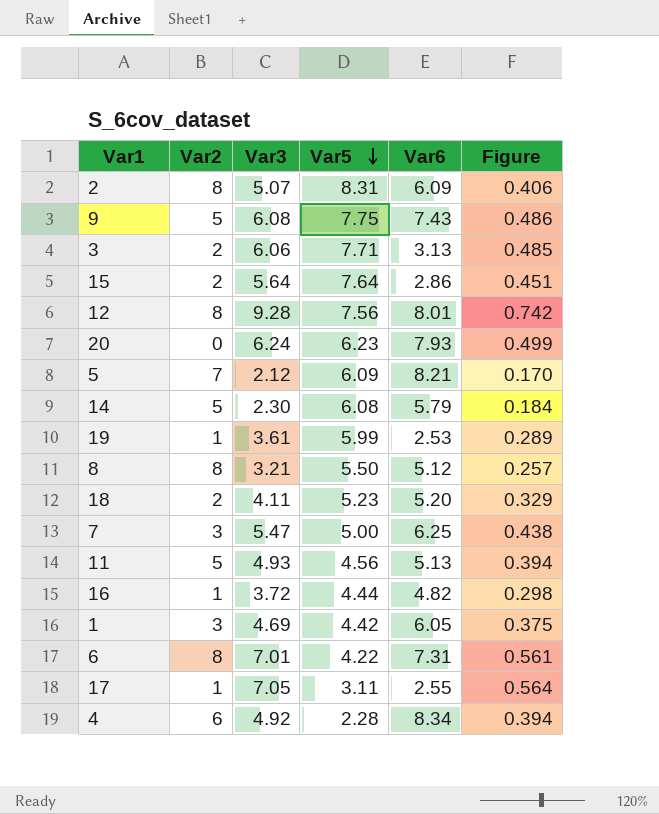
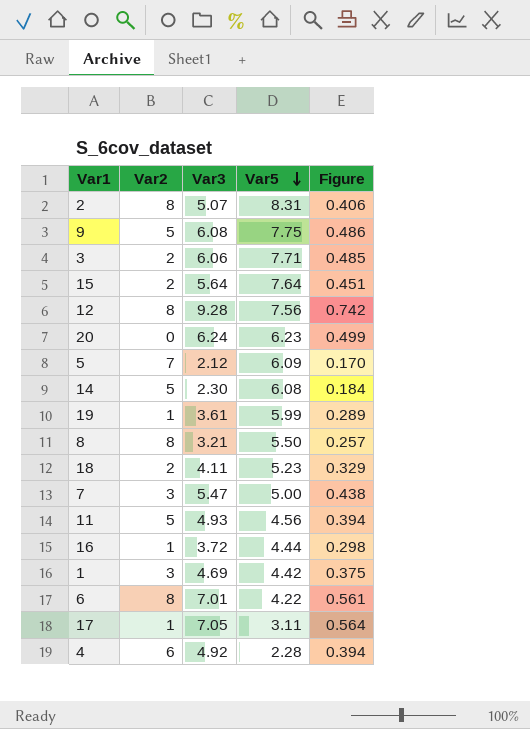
column Var6 | position: 5 -> none

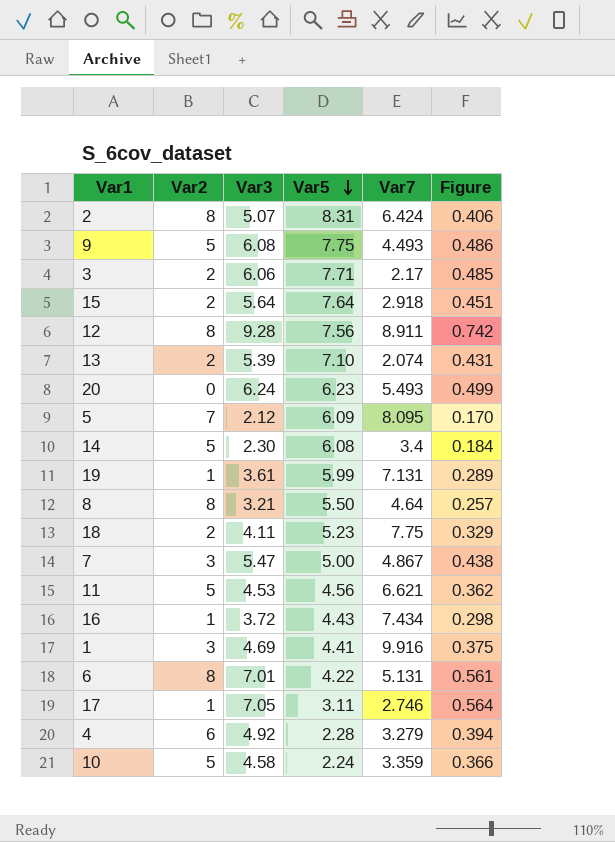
column Var7 | position: none -> 5
row 13: none -> 2 | 5.39 | 7.10 | 2.074 | 0.431
11 | Var3: 4.93 -> 4.53
11 | Figure: 0.394 -> 0.362
16 | Var5: 4.44 -> 4.43
1 | Var5: 4.42 -> 4.41
row 10: none -> 5 | 4.58 | 2.24 | 3.359 | 0.366

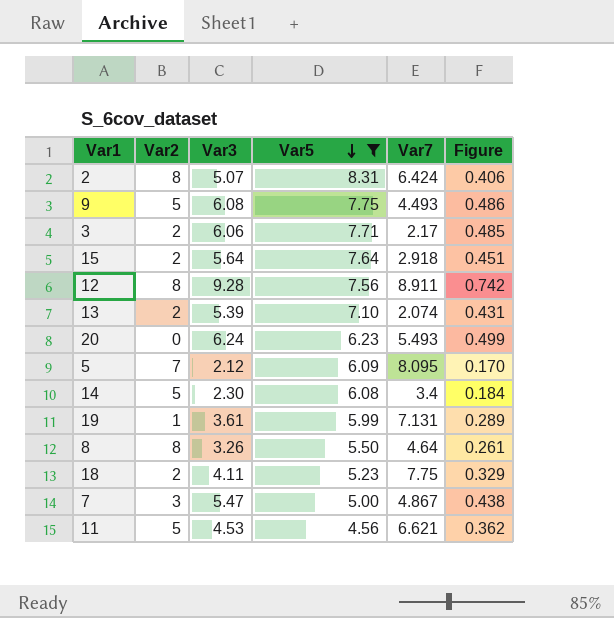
filter: none -> Var5 >= 4.56
8 | Var3: 3.21 -> 3.26
8 | Figure: 0.257 -> 0.261

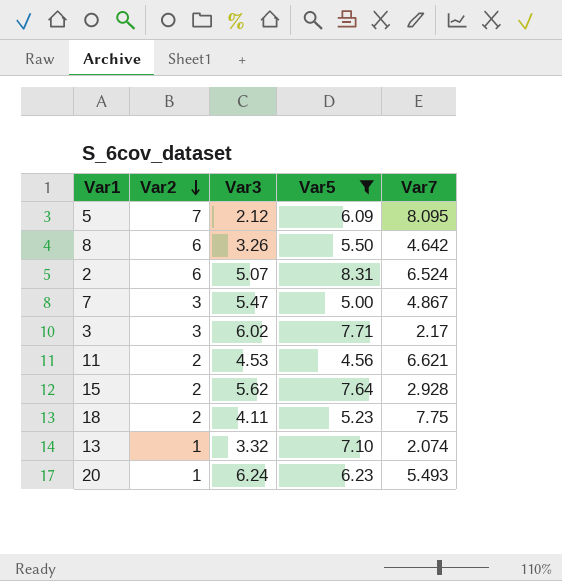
row order: Var5 descending -> Var2 descending
column Figure | formula: [Var3] * 0.08 -> none
row 9: 5 | 6.08 | 7.75 | 4.493 | 0.486 -> none
row 12: 8 | 9.28 | 7.56 | 8.911 | 0.742 -> none
row 14: 5 | 2.30 | 6.08 | 3.4 | 0.184 -> none
row 19: 1 | 3.61 | 5.99 | 7.131 | 0.289 -> none
8 | Var2: 8 -> 6
8 | Var7: 4.64 -> 4.642
2 | Var2: 8 -> 6
2 | Var7: 6.424 -> 6.524
3 | Var2: 2 -> 3
3 | Var3: 6.06 -> 6.02
11 | Var2: 5 -> 2
15 | Var3: 5.64 -> 5.62
15 | Var7: 2.918 -> 2.928
13 | Var2: 2 -> 1
13 | Var3: 5.39 -> 3.32
20 | Var2: 0 -> 1

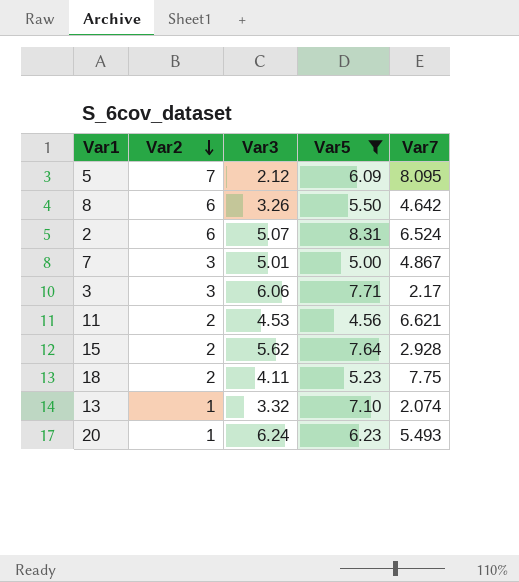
7 | Var3: 5.47 -> 5.01
3 | Var3: 6.02 -> 6.06

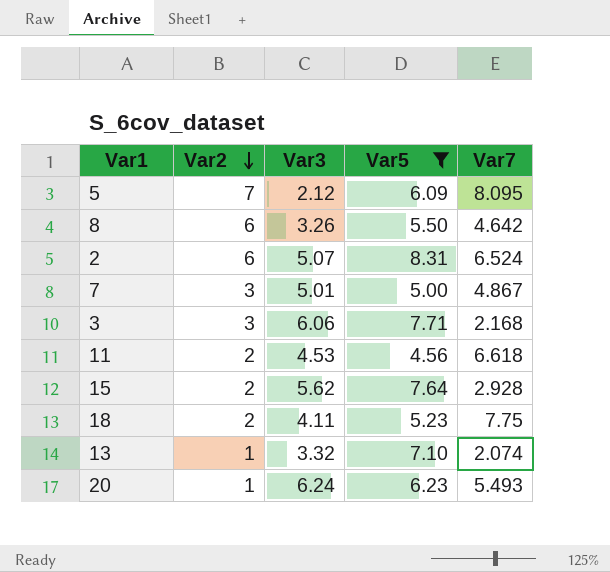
3 | Var7: 2.17 -> 2.168
11 | Var7: 6.621 -> 6.618

